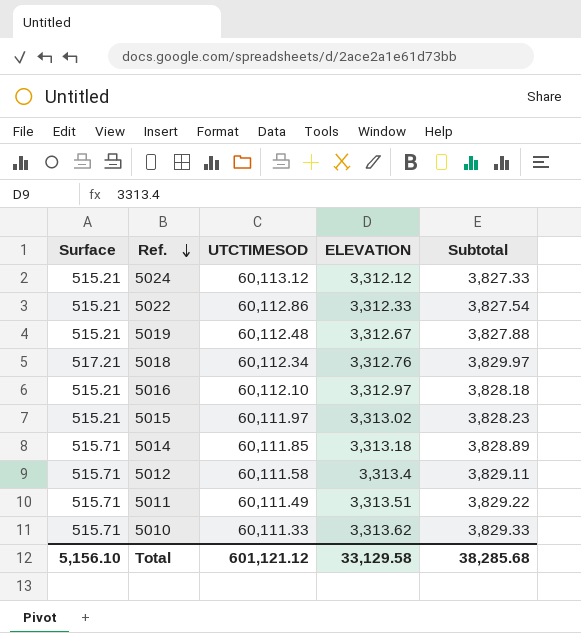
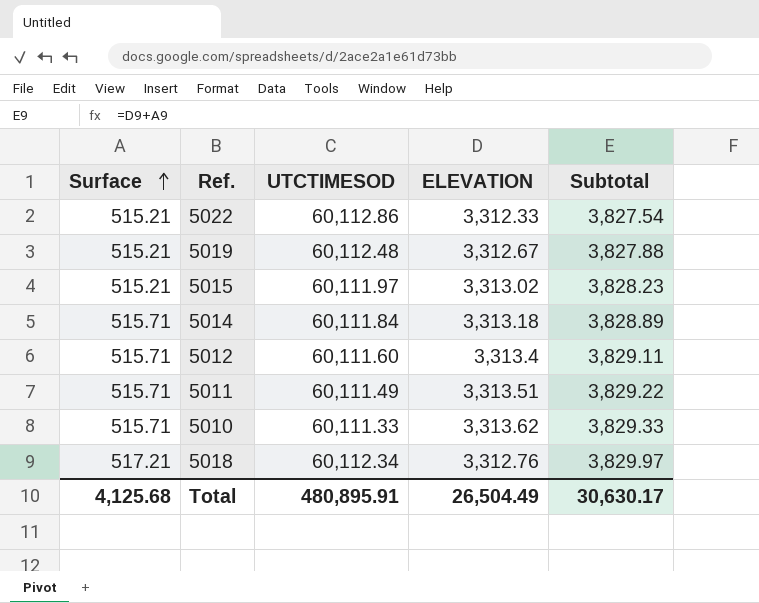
row order: Ref. descending -> Surface ascending
row 5024: 515.21 | 60,113.12 | 3,312.12 | 3,827.33 -> none
row 5016: 515.21 | 60,112.10 | 3,312.97 | 3,828.18 -> none
5014 | UTCTIMESOD: 60,111.85 -> 60,111.84
5012 | UTCTIMESOD: 60,111.58 -> 60,111.60
Total | Surface: 5,156.10 -> 4,125.68
Total | UTCTIMESOD: 601,121.12 -> 480,895.91
Total | ELEVATION: 33,129.58 -> 26,504.49
Total | Subtotal: 38,285.68 -> 30,630.17

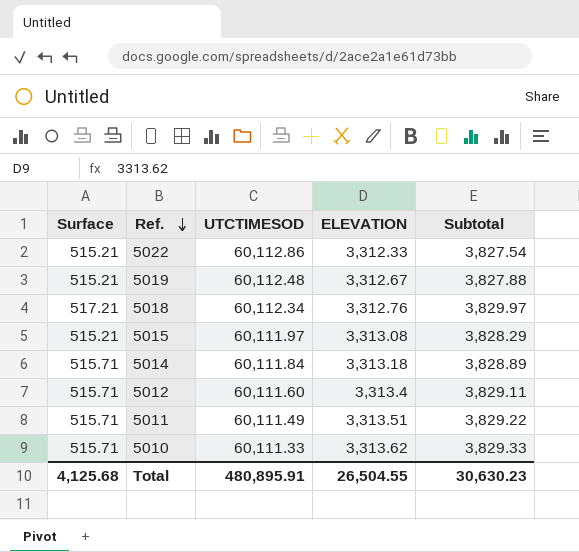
row order: Surface ascending -> Ref. descending
5015 | ELEVATION: 3,313.02 -> 3,313.08
5015 | Subtotal: 3,828.23 -> 3,828.29
Total | ELEVATION: 26,504.49 -> 26,504.55
Total | Subtotal: 30,630.17 -> 30,630.23

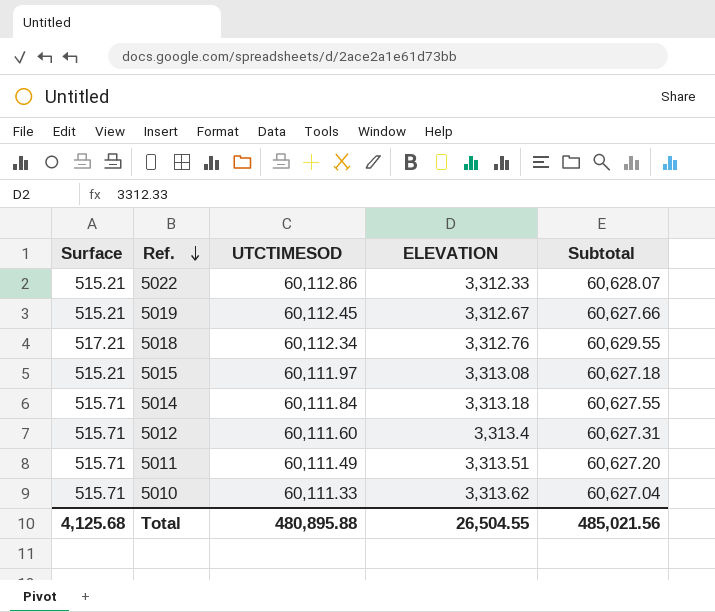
column Subtotal | formula: [Surface] + [ELEVATION] -> [Surface] + [UTCTIMESOD]
5019 | UTCTIMESOD: 60,112.48 -> 60,112.45
Total | UTCTIMESOD: 480,895.91 -> 480,895.88
Total | Subtotal: 30,630.23 -> 485,021.56

